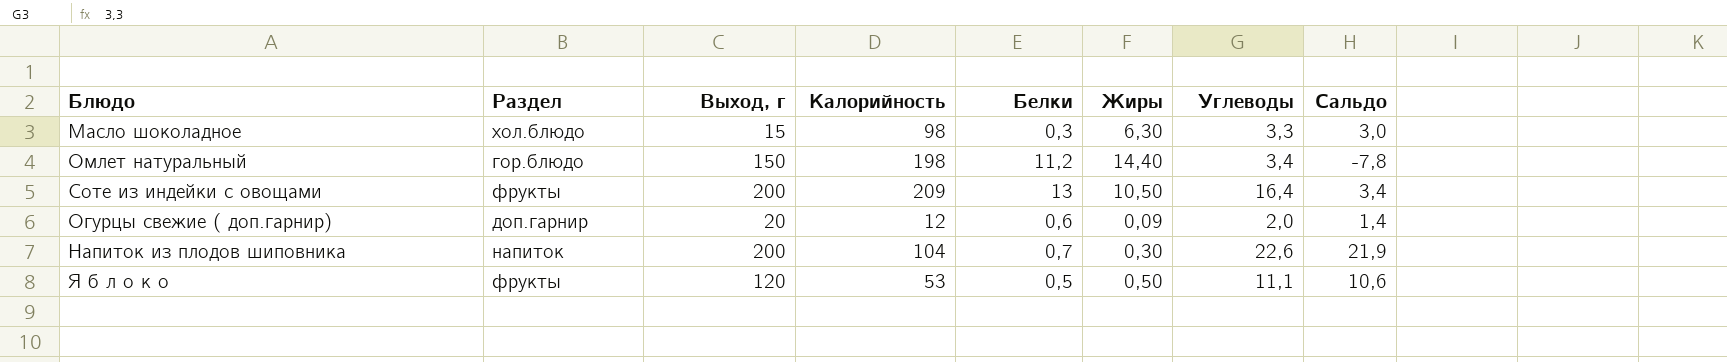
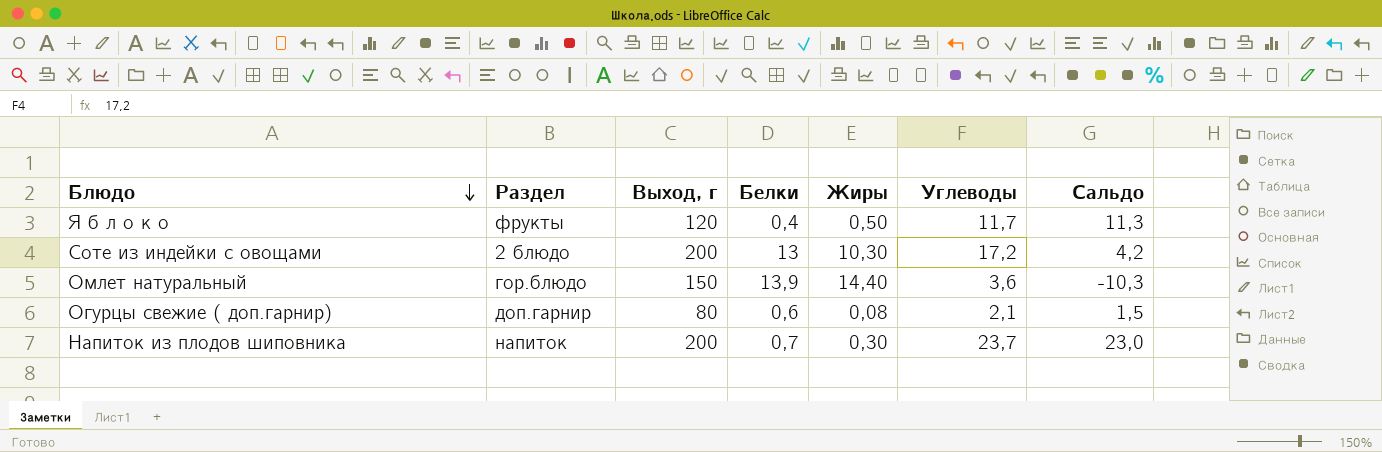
row order: none -> Блюдо descending
column Калорийность | position: 4 -> none
row Масло шоколадное: хол.блюдо | 15 | 98 | 0,3 | 6,30 | 3,3 | 3,0 -> none
Я б л о к о | Белки: 0,5 -> 0,4
Я б л о к о | Углеводы: 11,1 -> 11,7
Я б л о к о | Сальдо: 10,6 -> 11,3
Соте из индейки с овощами | Раздел: фрукты -> 2 блюдо
Соте из индейки с овощами | Жиры: 10,50 -> 10,30
Соте из индейки с овощами | Углеводы: 16,4 -> 17,2
Соте из индейки с овощами | Сальдо: 3,4 -> 4,2
Омлет натуральный | Белки: 11,2 -> 13,9
Омлет натуральный | Углеводы: 3,4 -> 3,6
Омлет натуральный | Сальдо: -7,8 -> -10,3
Огурцы свежие ( доп.гарнир) | Выход, г: 20 -> 80
Огурцы свежие ( доп.гарнир) | Жиры: 0,09 -> 0,08
Огурцы свежие ( доп.гарнир) | Углеводы: 2,0 -> 2,1
Огурцы свежие ( доп.гарнир) | Сальдо: 1,4 -> 1,5
Напиток из плодов шиповника | Углеводы: 22,6 -> 23,7
Напиток из плодов шиповника | Сальдо: 21,9 -> 23,0

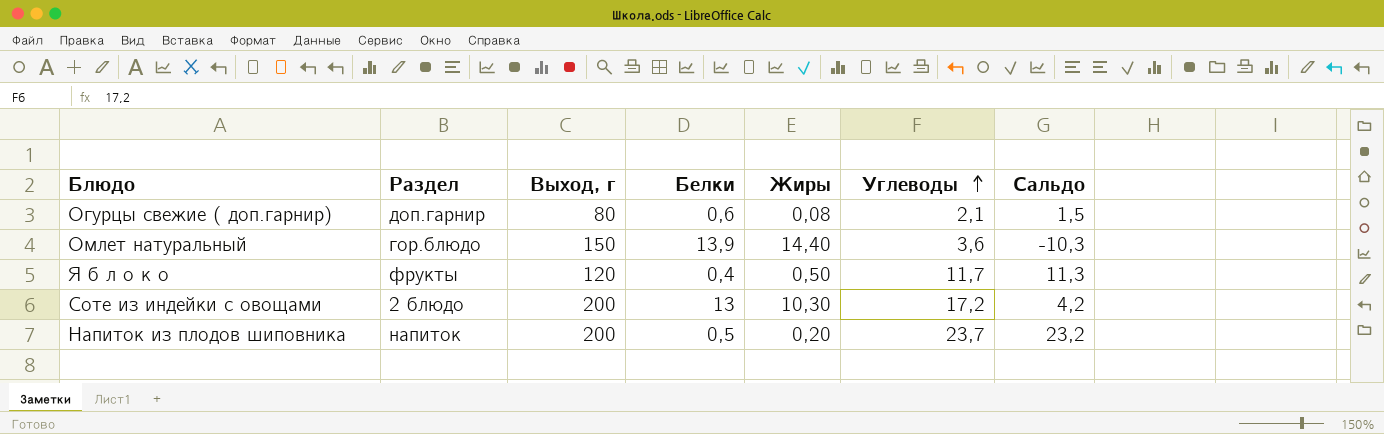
row order: Блюдо descending -> Углеводы ascending
Напиток из плодов шиповника | Белки: 0,7 -> 0,5
Напиток из плодов шиповника | Жиры: 0,30 -> 0,20
Напиток из плодов шиповника | Сальдо: 23,0 -> 23,2

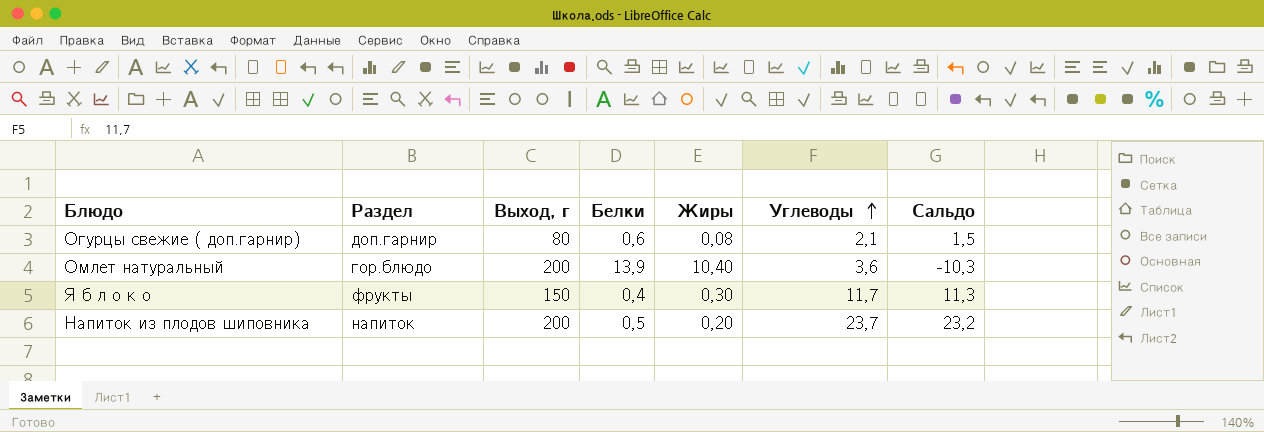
row Соте из индейки с овощами: 2 блюдо | 200 | 13 | 10,30 | 17,2 | 4,2 -> none
Омлет натуральный | Выход, г: 150 -> 200
Омлет натуральный | Жиры: 14,40 -> 10,40
Я б л о к о | Выход, г: 120 -> 150
Я б л о к о | Жиры: 0,50 -> 0,30

